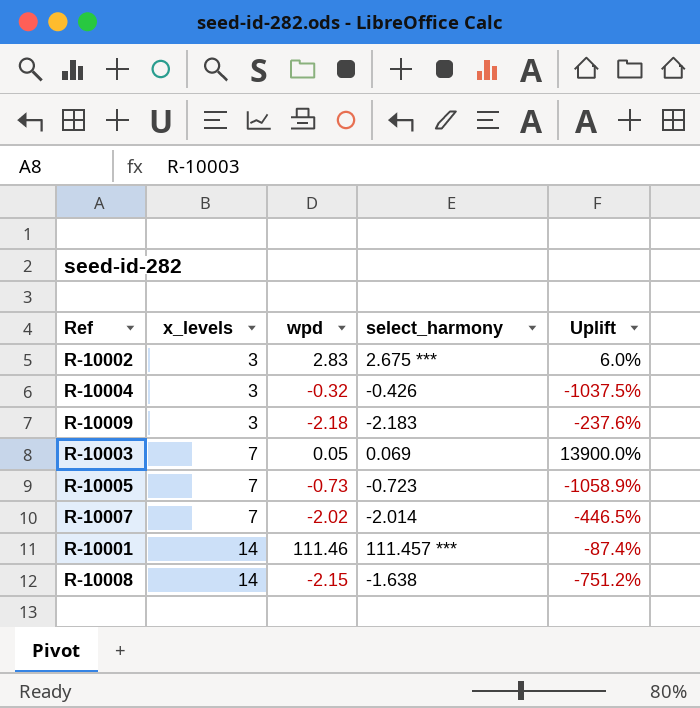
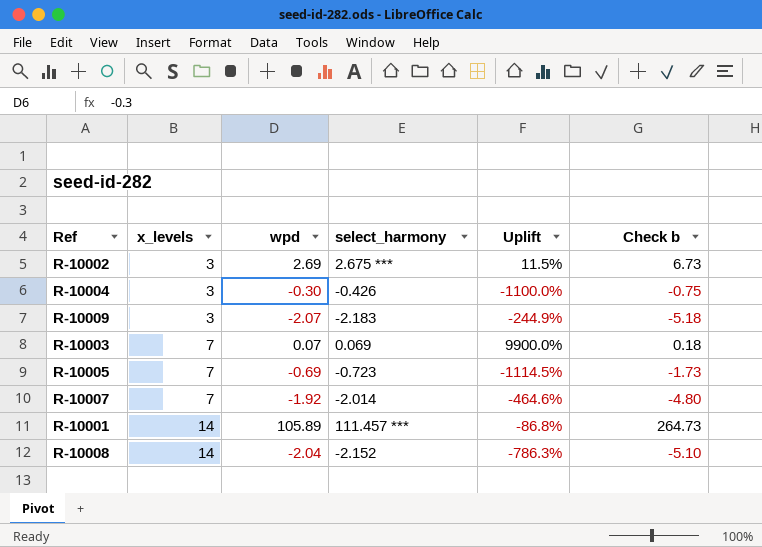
column Check b | formula: none -> [wpd] * 2.5
R-10002 | wpd: 2.83 -> 2.69
R-10002 | Uplift: 6.0% -> 11.5%
R-10004 | wpd: -0.32 -> -0.30
R-10004 | Uplift: -1037.5% -> -1100.0%
R-10009 | wpd: -2.18 -> -2.07
R-10009 | Uplift: -237.6% -> -244.9%
R-10003 | wpd: 0.05 -> 0.07
R-10003 | Uplift: 13900.0% -> 9900.0%
R-10005 | wpd: -0.73 -> -0.69
R-10005 | Uplift: -1058.9% -> -1114.5%
R-10007 | wpd: -2.02 -> -1.92
R-10007 | Uplift: -446.5% -> -464.6%
R-10001 | wpd: 111.46 -> 105.89
R-10001 | Uplift: -87.4% -> -86.8%
R-10008 | wpd: -2.15 -> -2.04
R-10008 | select_harmony: -1.638 -> -2.152
R-10008 | Uplift: -751.2% -> -786.3%

